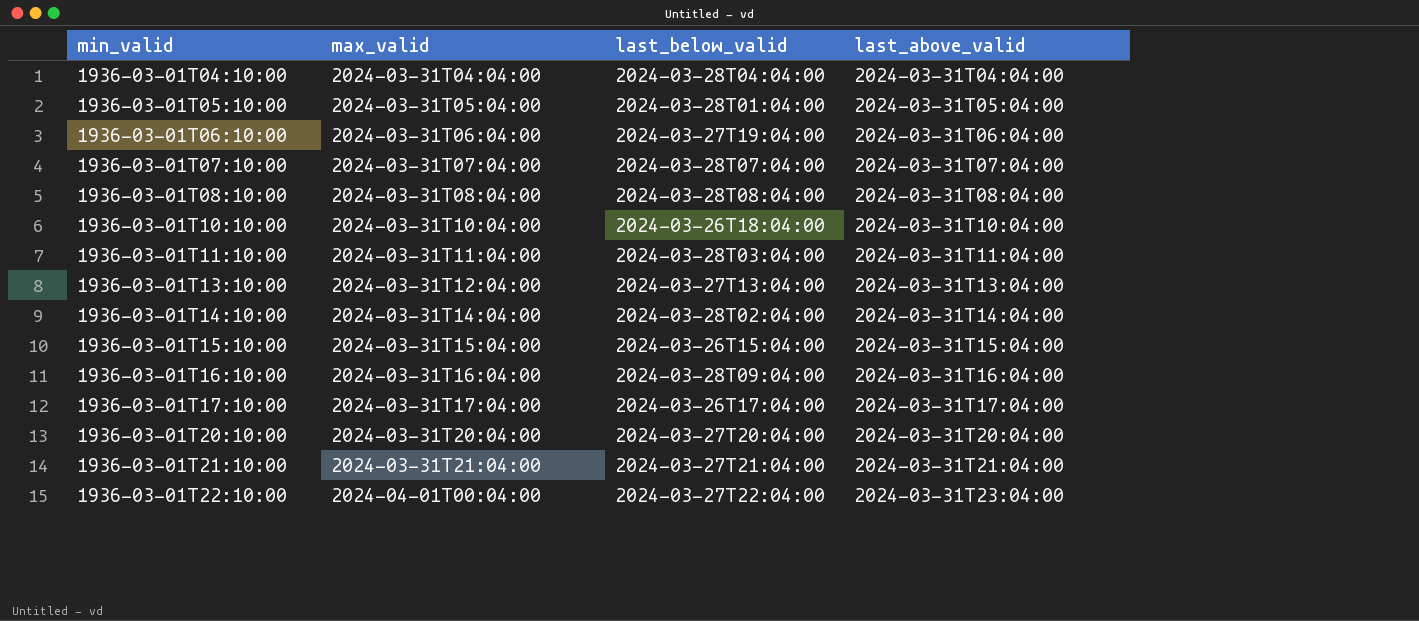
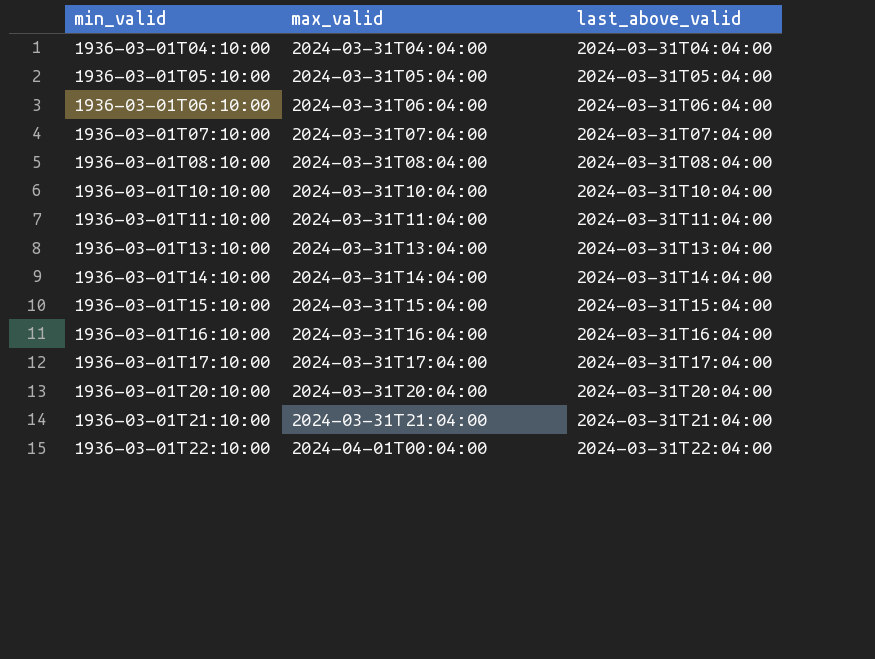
column last_below_valid | position: 3 -> none
1936-03-01T13:10:00 | max_valid: 2024-03-31T12:04:00 -> 2024-03-31T13:04:00
1936-03-01T22:10:00 | last_above_valid: 2024-03-31T23:04:00 -> 2024-03-31T22:04:00

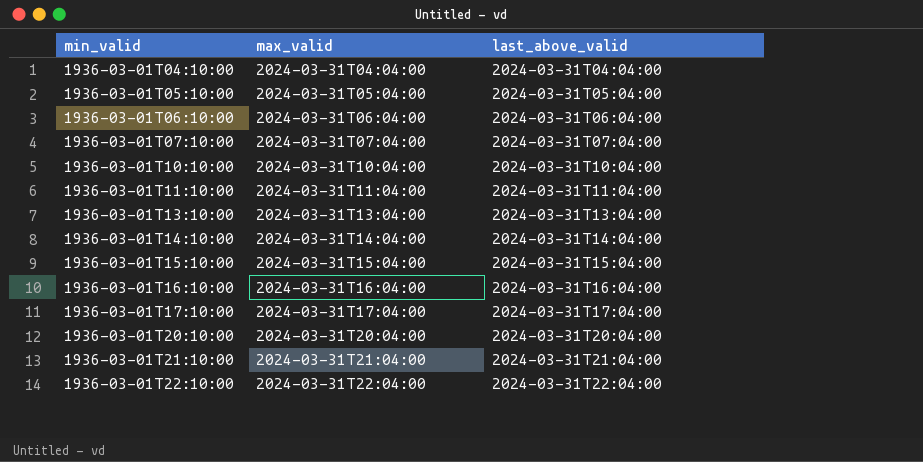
row 1936-03-01T08:10:00: 2024-03-31T08:04:00 | 2024-03-31T08:04:00 -> none
1936-03-01T22:10:00 | max_valid: 2024-04-01T00:04:00 -> 2024-03-31T22:04:00

